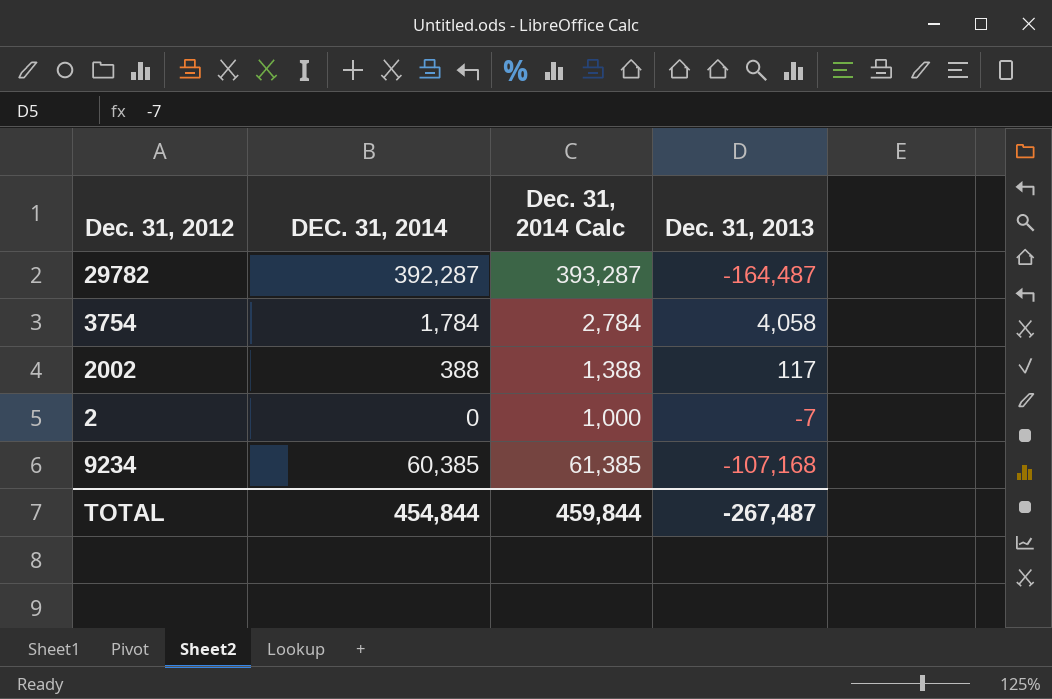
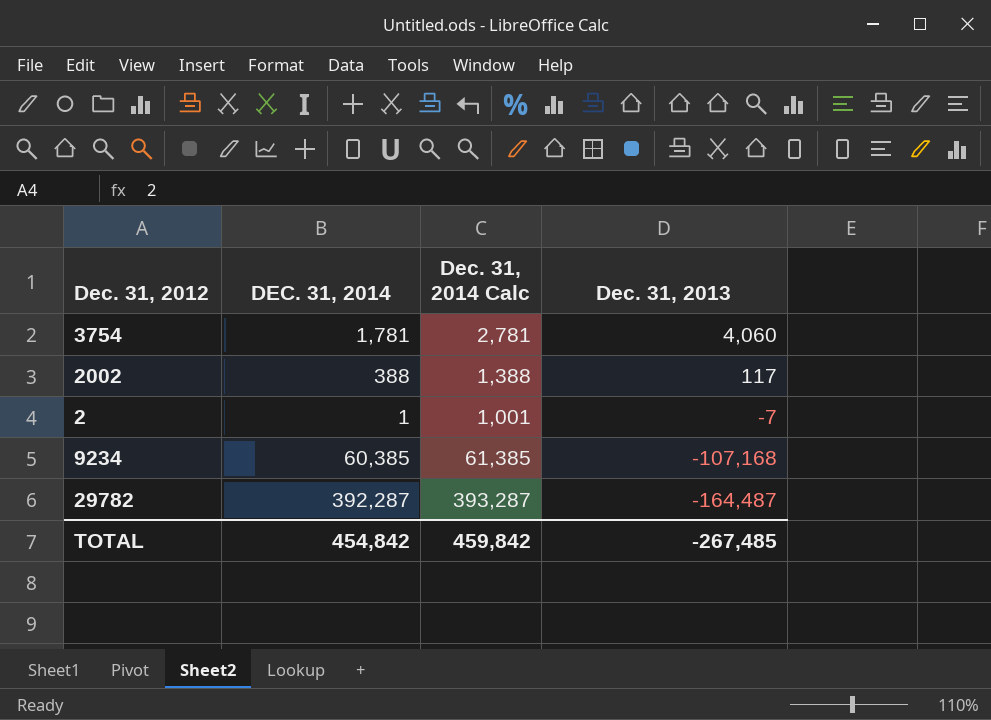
row order: none -> Dec. 31, 2013 descending
3754 | DEC. 31, 2014: 1,784 -> 1,781
3754 | Dec. 31, 2014 Calc: 2,784 -> 2,781
3754 | Dec. 31, 2013: 4,058 -> 4,060
2 | DEC. 31, 2014: 0 -> 1
2 | Dec. 31, 2014 Calc: 1,000 -> 1,001
TOTAL | DEC. 31, 2014: 454,844 -> 454,842
TOTAL | Dec. 31, 2014 Calc: 459,844 -> 459,842
TOTAL | Dec. 31, 2013: -267,487 -> -267,485

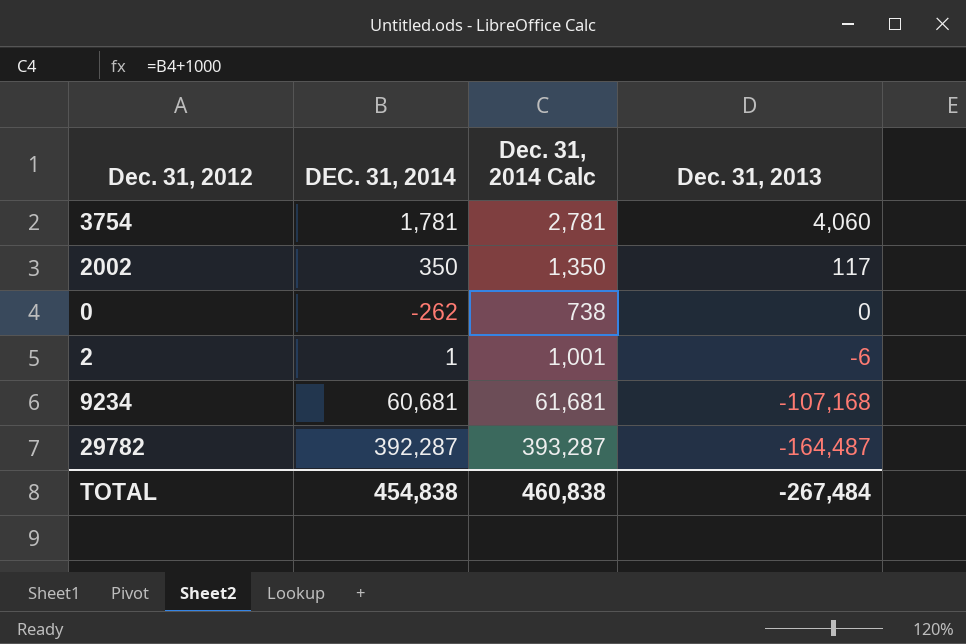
2002 | DEC. 31, 2014: 388 -> 350
2002 | Dec. 31, 2014 Calc: 1,388 -> 1,350
row 0: none -> -262 | 738 | 0
2 | Dec. 31, 2013: -7 -> -6
9234 | DEC. 31, 2014: 60,385 -> 60,681
9234 | Dec. 31, 2014 Calc: 61,385 -> 61,681
TOTAL | DEC. 31, 2014: 454,842 -> 454,838
TOTAL | Dec. 31, 2014 Calc: 459,842 -> 460,838
TOTAL | Dec. 31, 2013: -267,485 -> -267,484

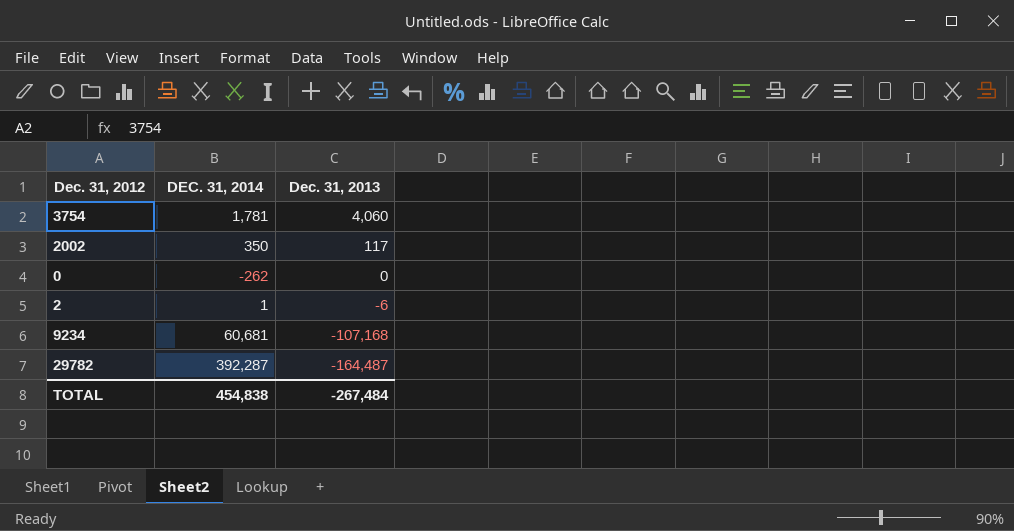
column Dec. 31, 2014 Calc | formula: [DEC. 31, 2014] + 1000 -> none

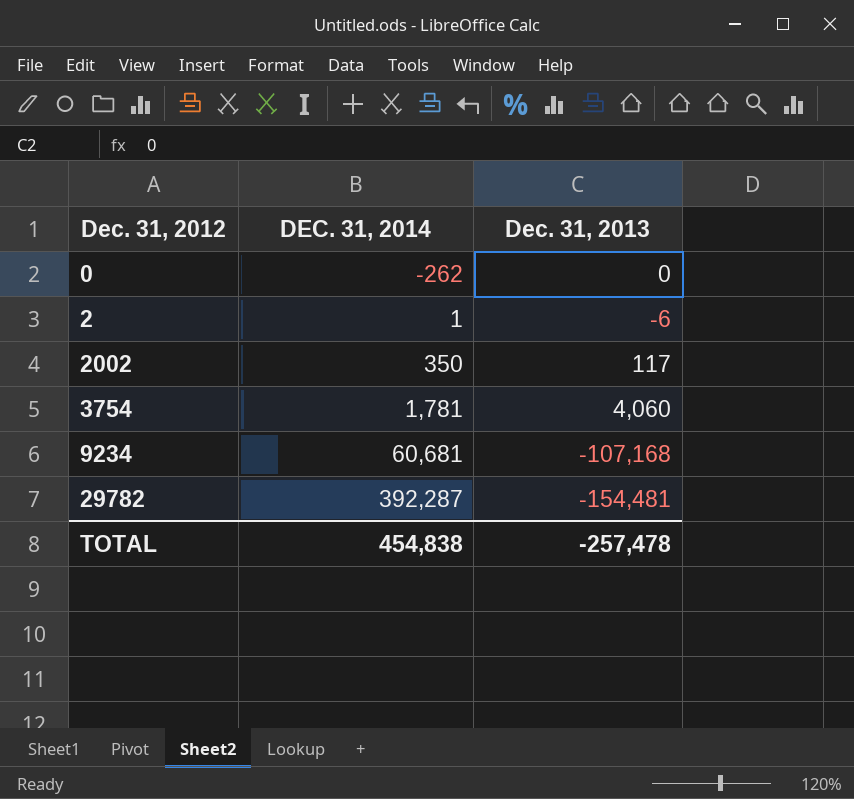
row order: Dec. 31, 2013 descending -> Dec. 31, 2012 ascending
29782 | Dec. 31, 2013: -164,487 -> -154,481
TOTAL | Dec. 31, 2013: -267,484 -> -257,478

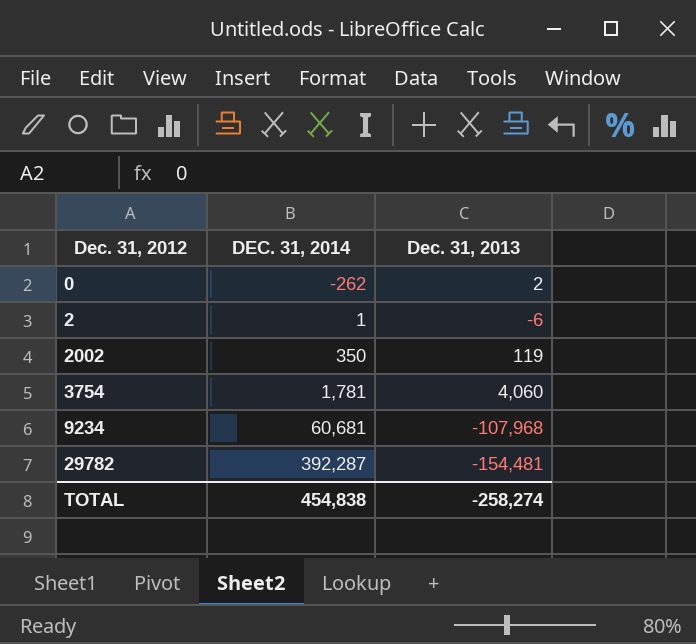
0 | Dec. 31, 2013: 0 -> 2
2002 | Dec. 31, 2013: 117 -> 119
9234 | Dec. 31, 2013: -107,168 -> -107,968
TOTAL | Dec. 31, 2013: -257,478 -> -258,274

